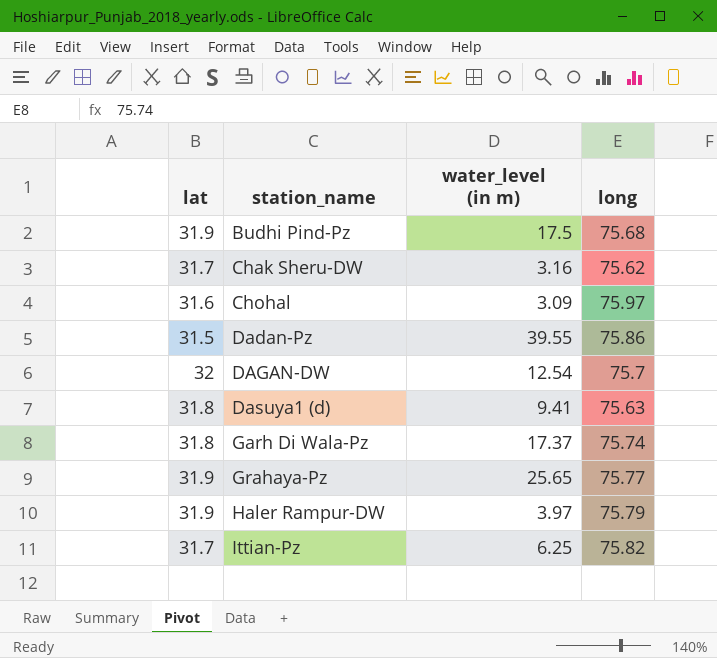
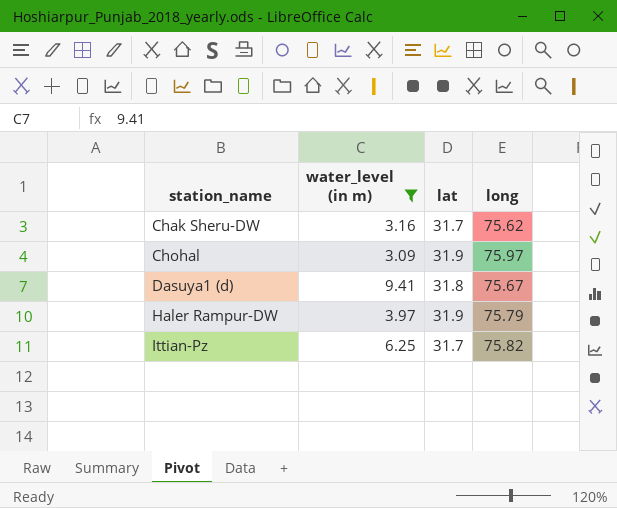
filter: none -> water_level (in m) <= 9.41
column lat | position: 1 -> 3
Chohal | lat: 31.6 -> 31.9
Dasuya1 (d) | long: 75.63 -> 75.67

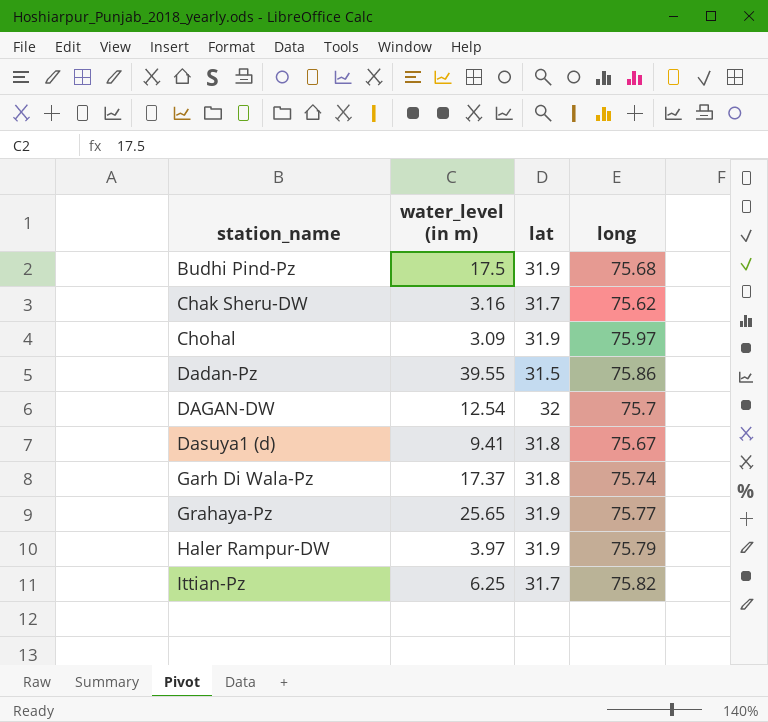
filter: water_level (in m) <= 9.41 -> none

